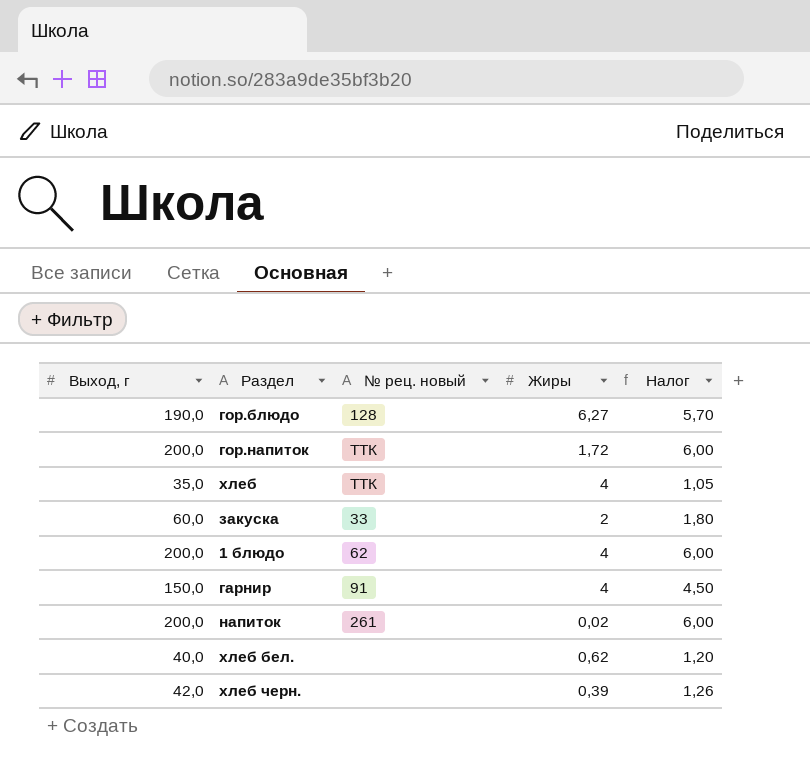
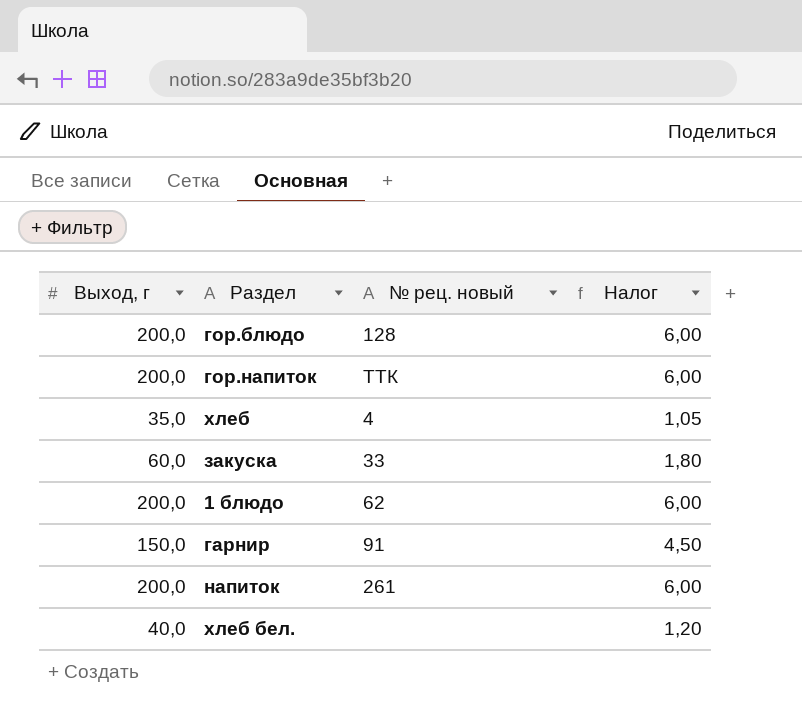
column Жиры | position: 4 -> none
row хлеб черн.: 42,0 | none | 0,39 | 1,26 -> none
гор.блюдо | Выход, г: 190,0 -> 200,0
гор.блюдо | Налог: 5,70 -> 6,00
хлеб | № рец. новый: ТТК -> 4

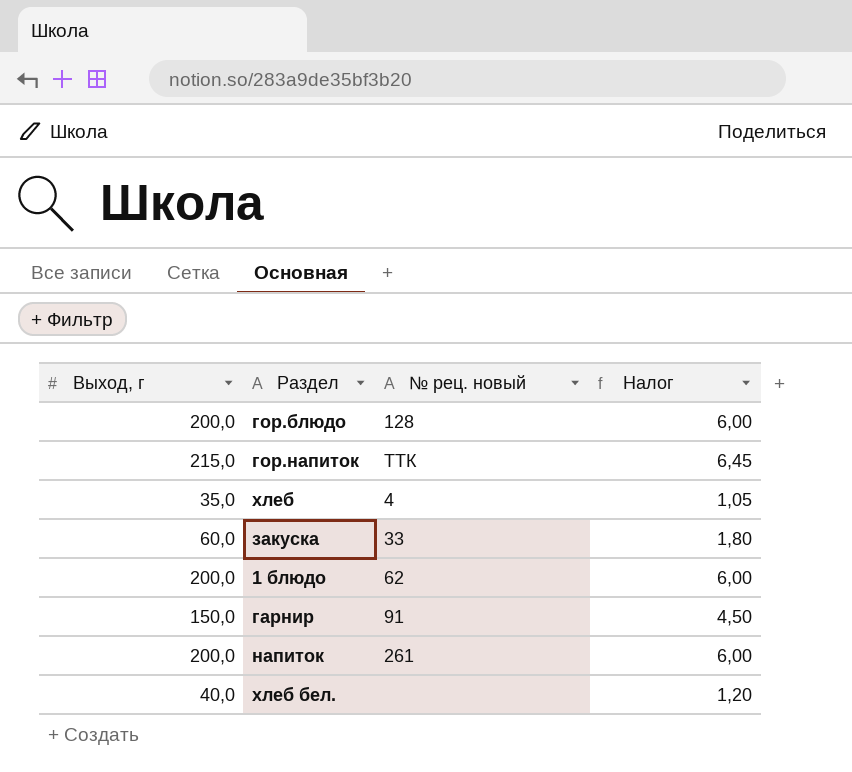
гор.напиток | Выход, г: 200,0 -> 215,0
гор.напиток | Налог: 6,00 -> 6,45

